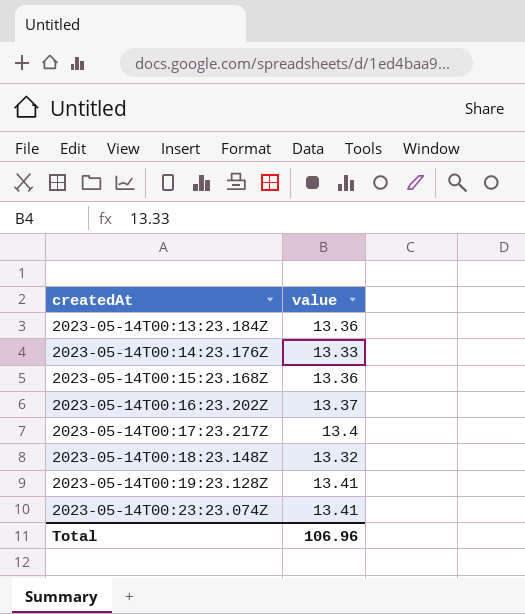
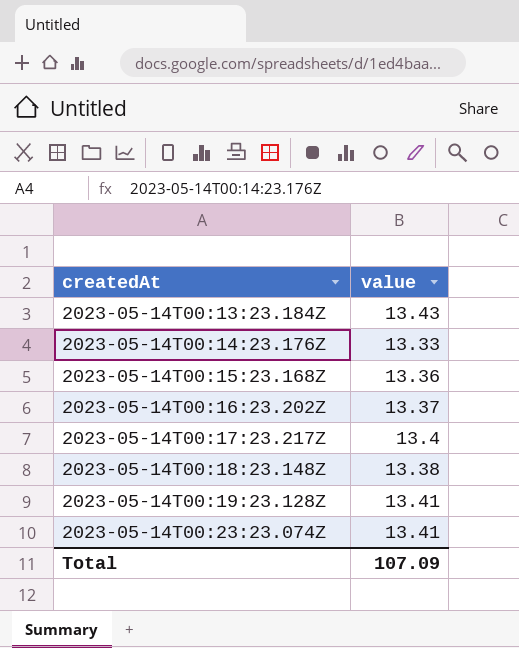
2023-05-14T00:13:23.184Z | value: 13.36 -> 13.43
2023-05-14T00:18:23.148Z | value: 13.32 -> 13.38
Total | value: 106.96 -> 107.09

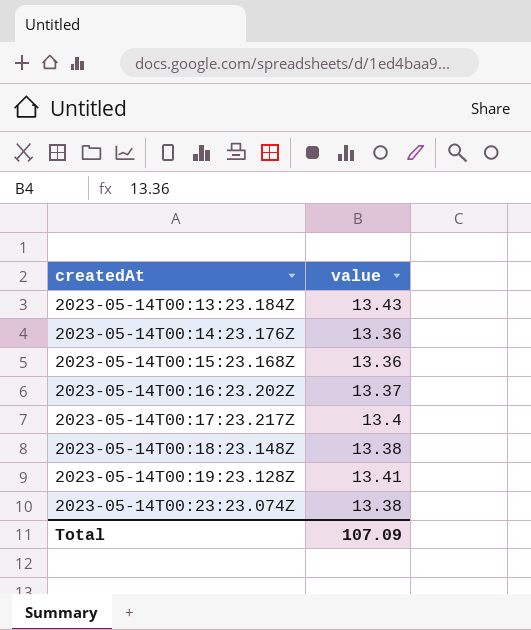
2023-05-14T00:14:23.176Z | value: 13.33 -> 13.36
2023-05-14T00:23:23.074Z | value: 13.41 -> 13.38

